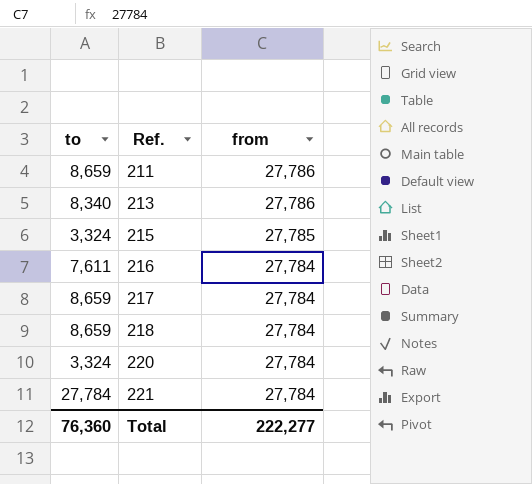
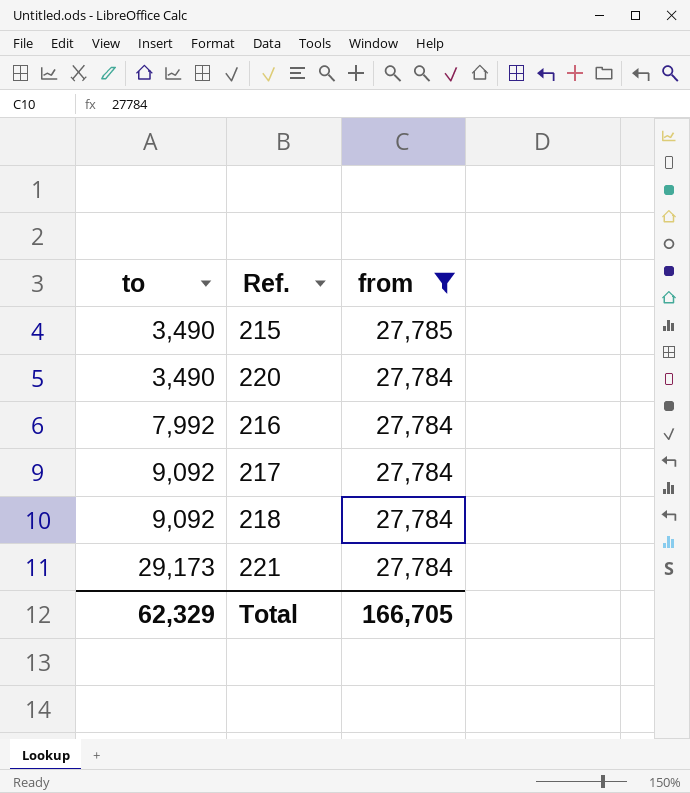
filter: none -> from != 27,786
row order: Ref. ascending -> to ascending
215 | to: 3,324 -> 3,490
220 | to: 3,324 -> 3,490
216 | to: 7,611 -> 7,992
217 | to: 8,659 -> 9,092
218 | to: 8,659 -> 9,092
221 | to: 27,784 -> 29,173
Total | to: 76,360 -> 62,329
Total | from: 222,277 -> 166,705

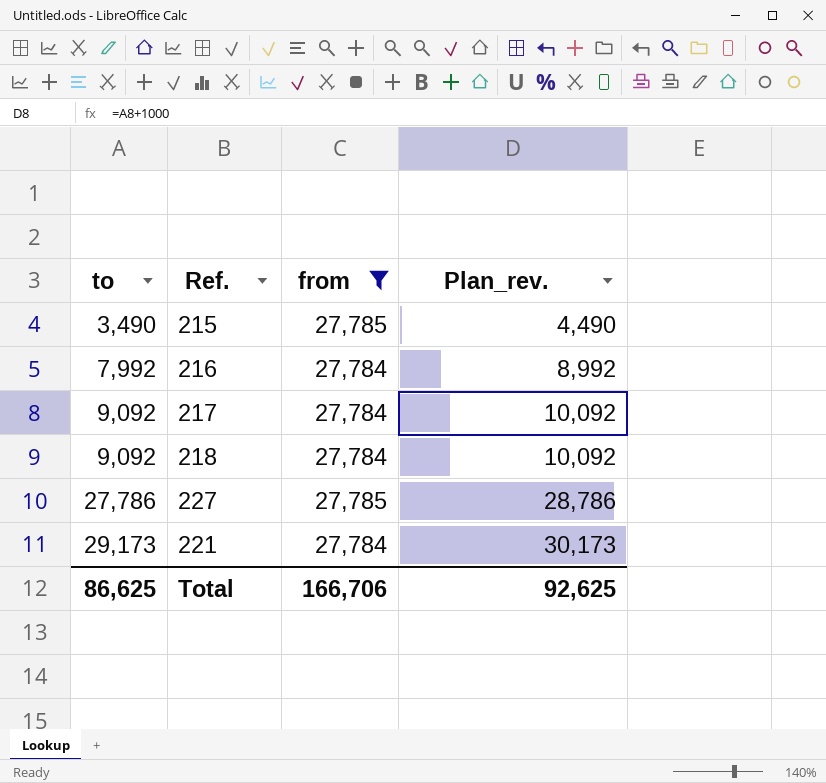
column Plan_rev. | formula: none -> [to] + 1000
row 220: 3,490 | 27,784 -> none
row 227: none -> 27,786 | 27,785 | 28,786
Total | to: 62,329 -> 86,625
Total | from: 166,705 -> 166,706

